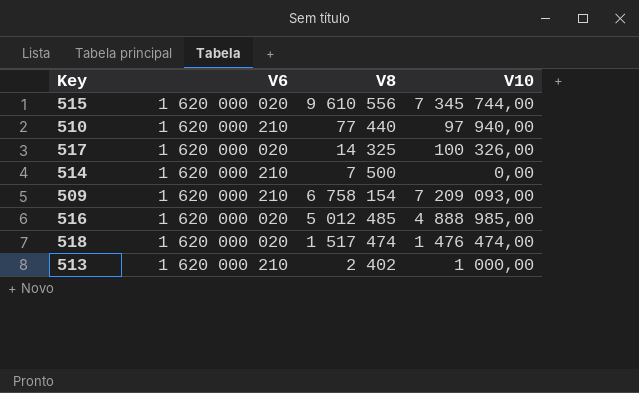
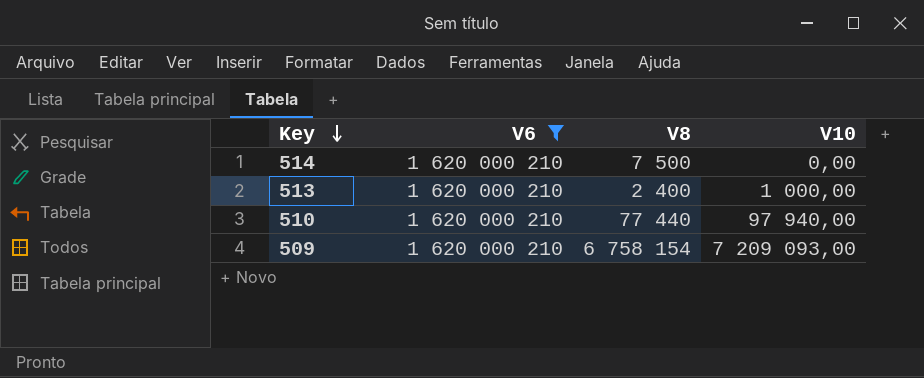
filter: none -> V6 = 1 620 000 210
row order: none -> Key descending
513 | V8: 2 402 -> 2 400

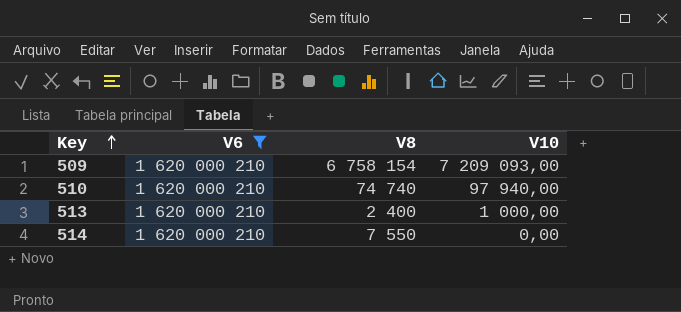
row order: Key descending -> Key ascending
510 | V8: 77 440 -> 74 740
514 | V8: 7 500 -> 7 550

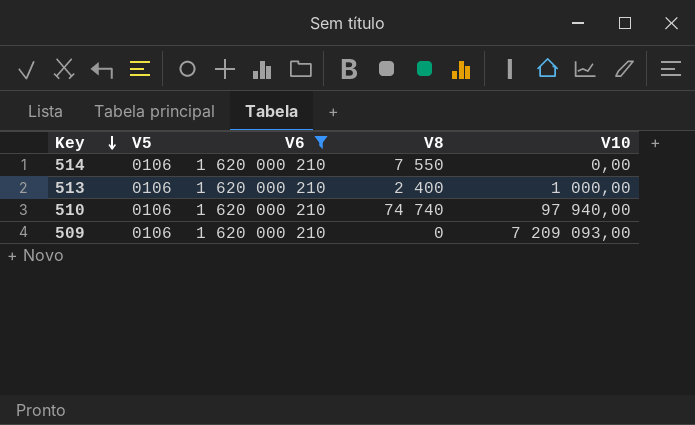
row order: Key ascending -> Key descending
column V5 | position: none -> 2
509 | V8: 6 758 154 -> 0

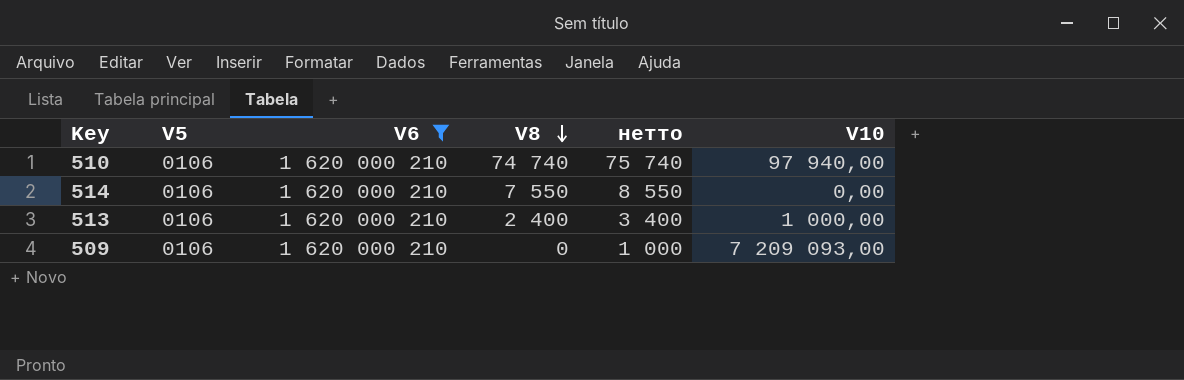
row order: Key descending -> V8 descending
column нетто | formula: none -> [V8] + 1000

